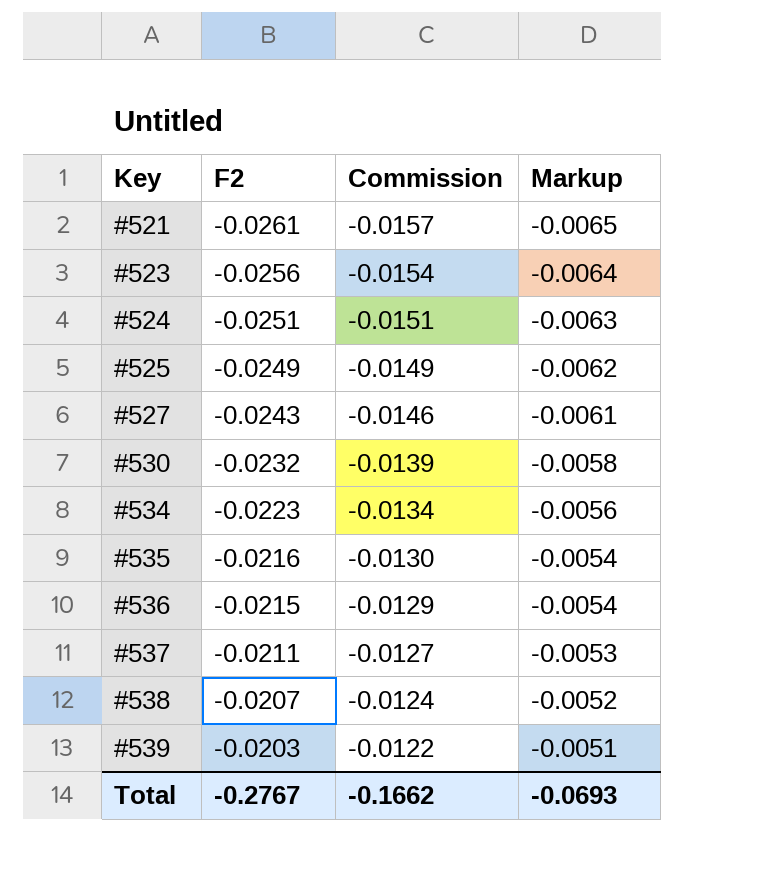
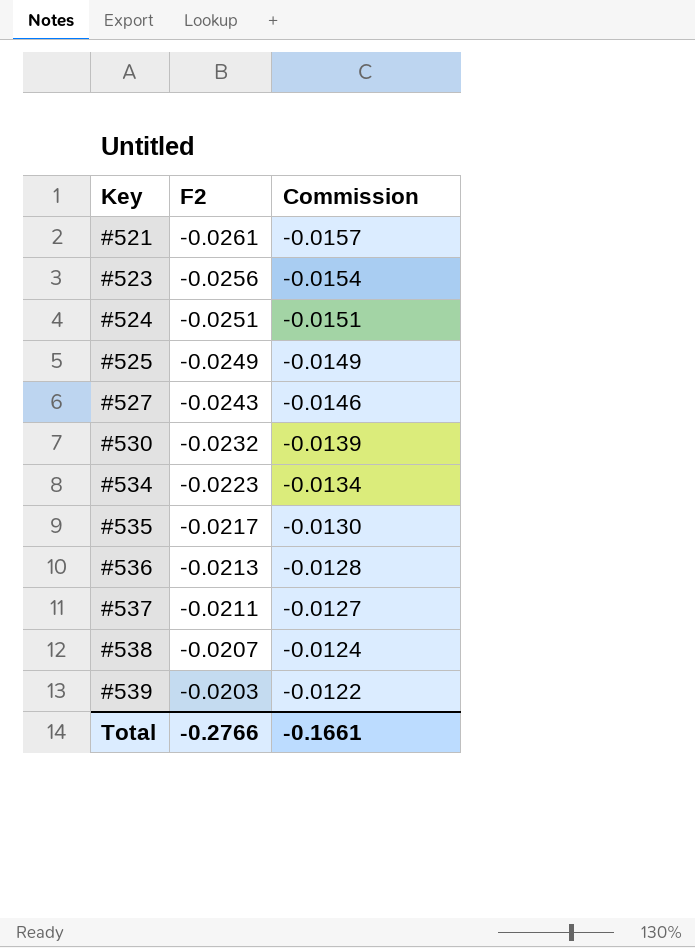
column Markup | formula: [F2] * 0.25 -> none
#535 | F2: -0.0216 -> -0.0217
#536 | F2: -0.0215 -> -0.0213
#536 | Commission: -0.0129 -> -0.0128
Total | F2: -0.2767 -> -0.2766
Total | Commission: -0.1662 -> -0.1661

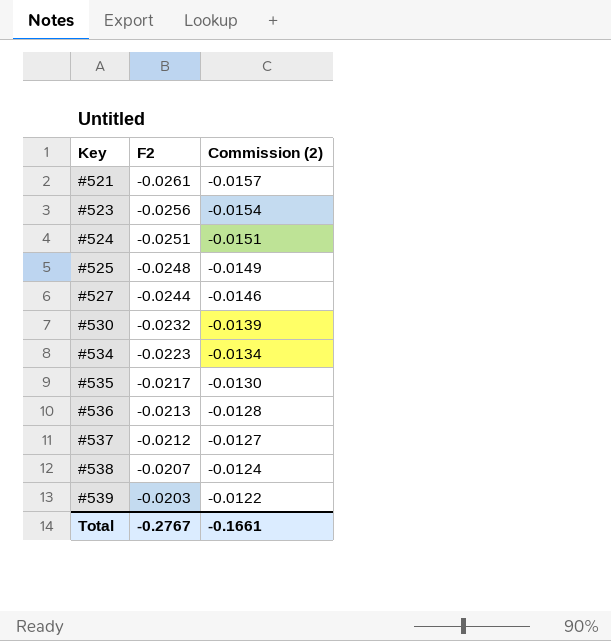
column name: Commission -> Commission (2)
#525 | F2: -0.0249 -> -0.0248
#527 | F2: -0.0243 -> -0.0244
#537 | F2: -0.0211 -> -0.0212
Total | F2: -0.2766 -> -0.2767

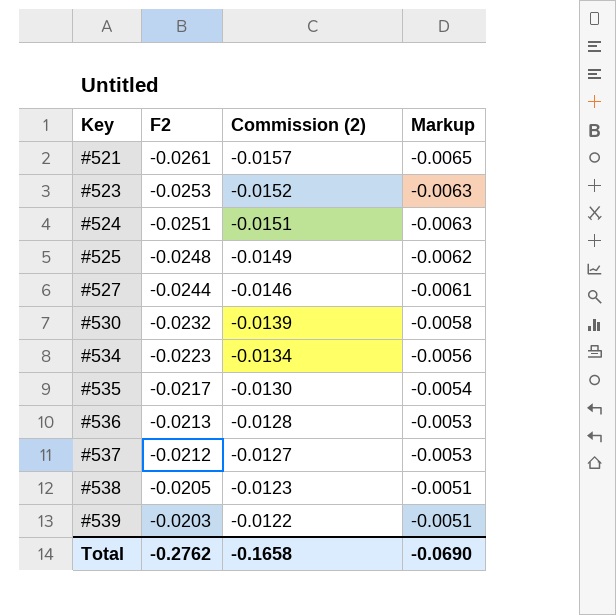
column Markup | formula: none -> [F2] * 0.25
#523 | F2: -0.0256 -> -0.0253
#523 | Commission (2): -0.0154 -> -0.0152
#538 | F2: -0.0207 -> -0.0205
#538 | Commission (2): -0.0124 -> -0.0123
Total | F2: -0.2767 -> -0.2762
Total | Commission (2): -0.1661 -> -0.1658

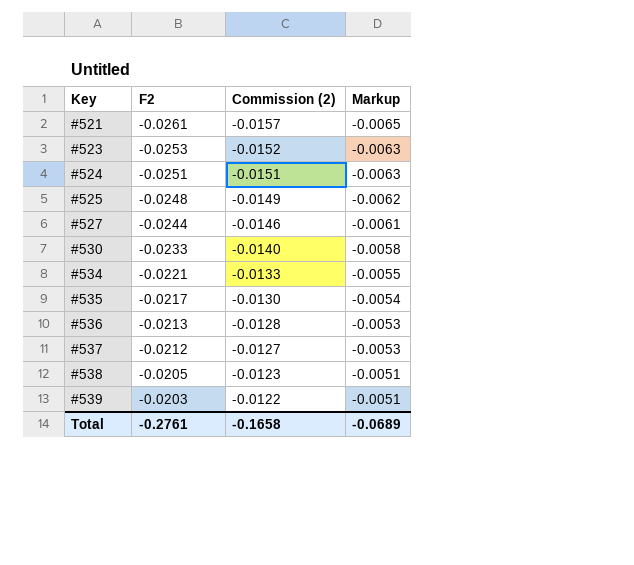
#530 | F2: -0.0232 -> -0.0233
#530 | Commission (2): -0.0139 -> -0.0140
#534 | F2: -0.0223 -> -0.0221
#534 | Commission (2): -0.0134 -> -0.0133
#534 | Markup: -0.0056 -> -0.0055
Total | F2: -0.2762 -> -0.2761
Total | Markup: -0.0690 -> -0.0689

